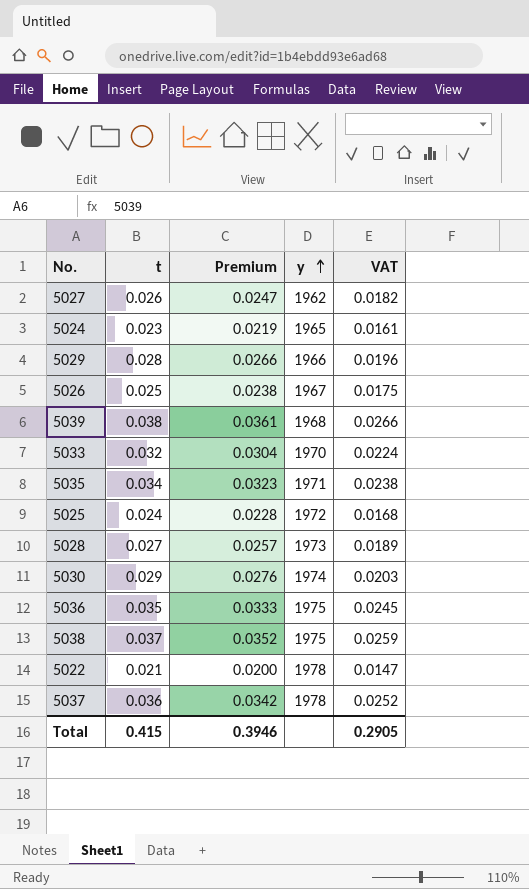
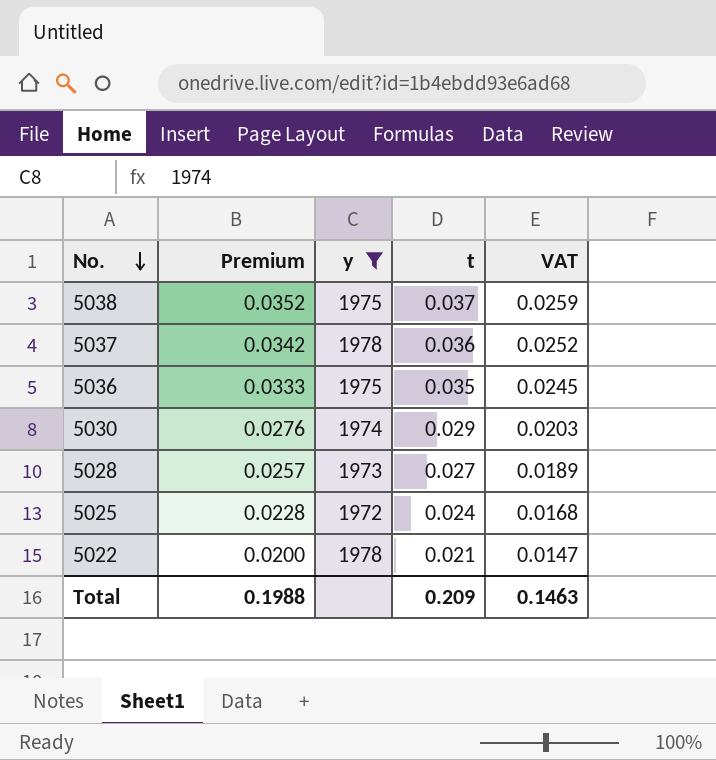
filter: none -> y >= 1972
row order: y ascending -> No. descending
column t | position: 2 -> 4
Total | Premium: 0.3946 -> 0.1988
Total | t: 0.415 -> 0.209
Total | VAT: 0.2905 -> 0.1463

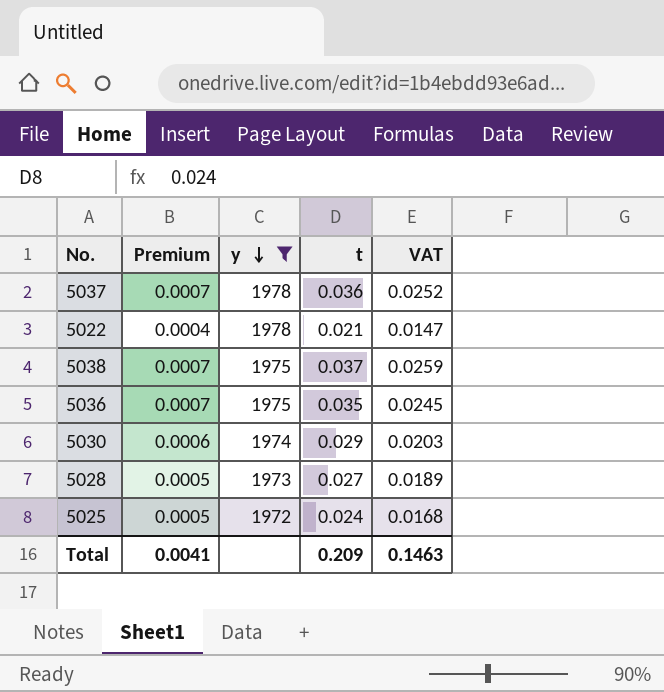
row order: No. descending -> y descending
column Premium | formula: [t] * 0.95 -> [t] * 0.02
Total | Premium: 0.1988 -> 0.0041

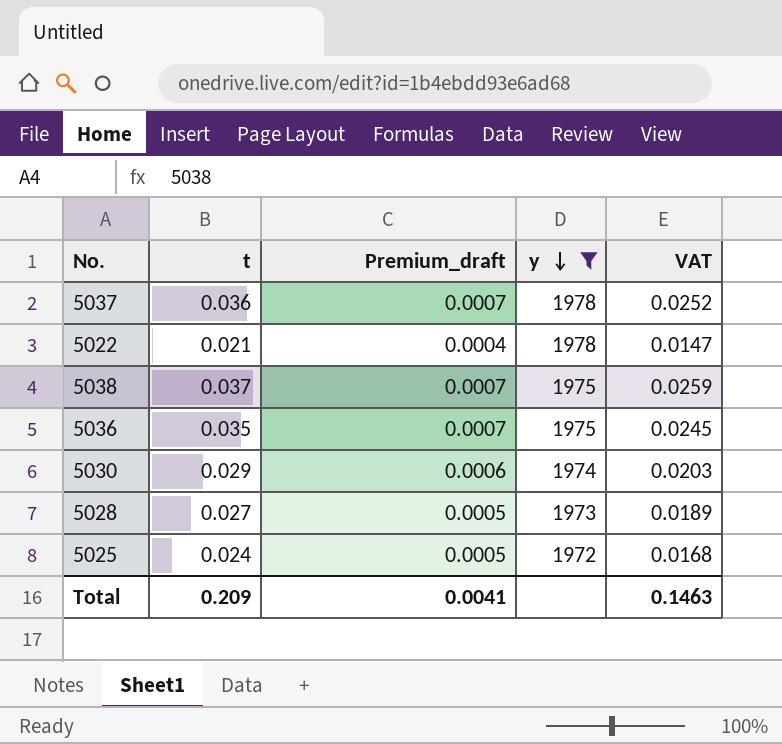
column t | position: 4 -> 2
column name: Premium -> Premium_draft

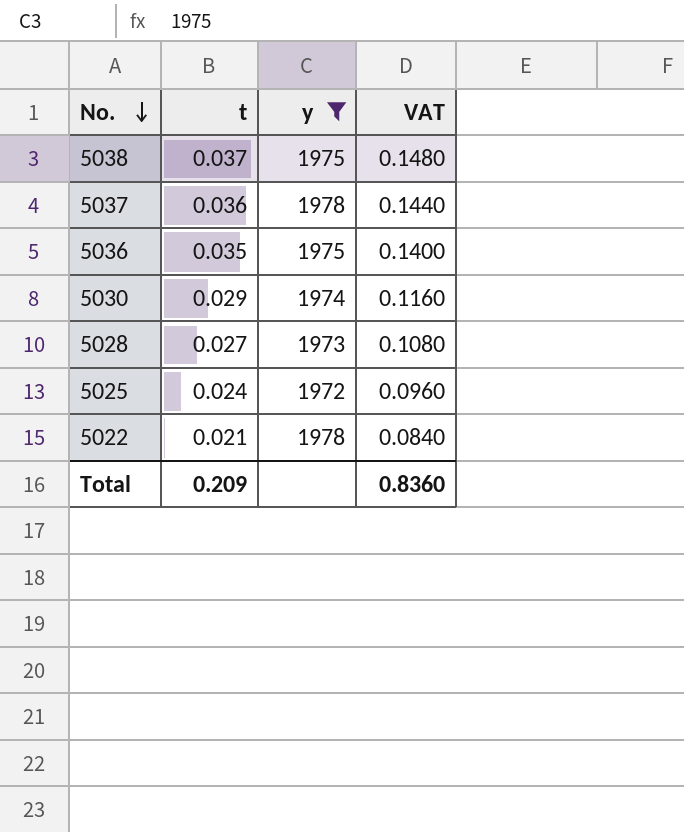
row order: y descending -> No. descending
column Premium_draft | formula: [t] * 0.02 -> none
column VAT | formula: [t] * 0.7 -> [t] * 4
Total | VAT: 0.1463 -> 0.8360

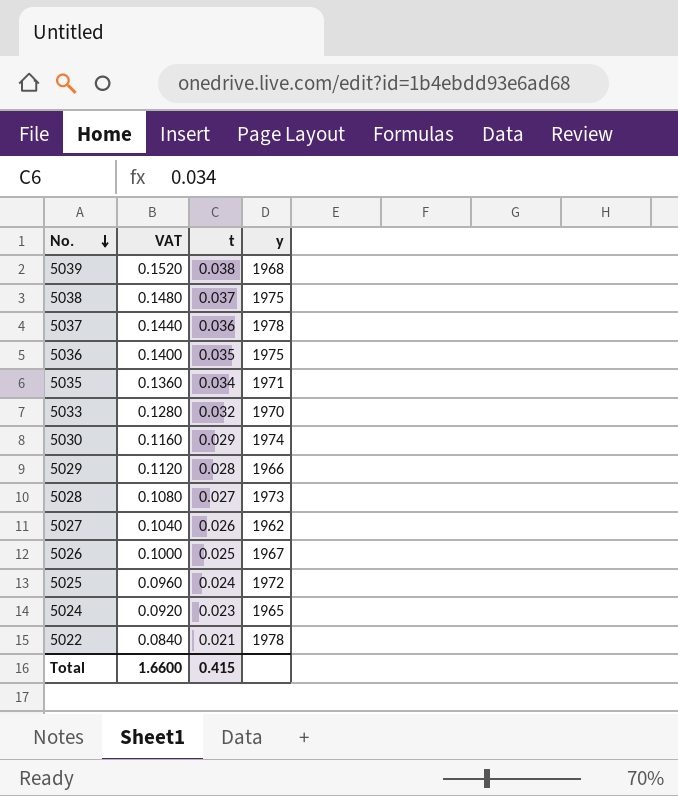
filter: y >= 1972 -> none
column VAT | position: 4 -> 2
Total | VAT: 0.8360 -> 1.6600
Total | t: 0.209 -> 0.415

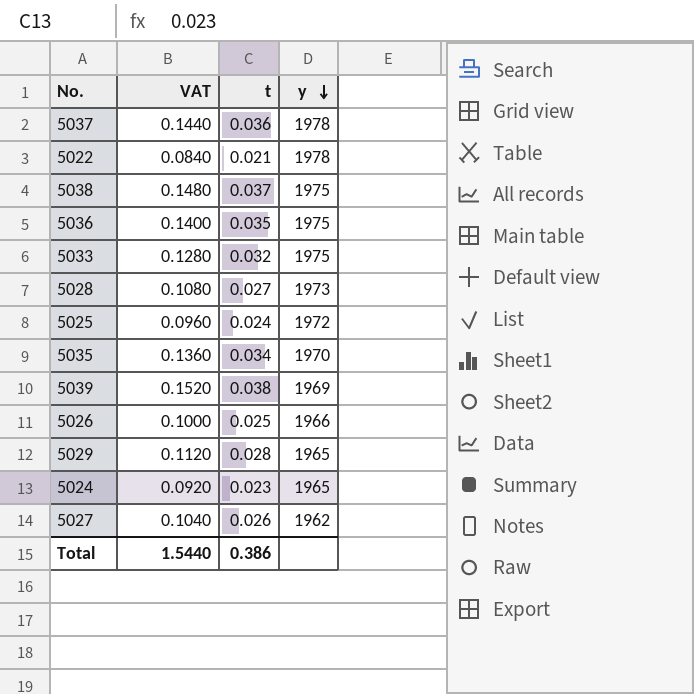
row order: No. descending -> y descending
row 5030: 0.1160 | 0.029 | 1974 -> none
5033 | y: 1970 -> 1975
5035 | y: 1971 -> 1970
5039 | y: 1968 -> 1969
5026 | y: 1967 -> 1966
5029 | y: 1966 -> 1965
Total | VAT: 1.6600 -> 1.5440
Total | t: 0.415 -> 0.386

